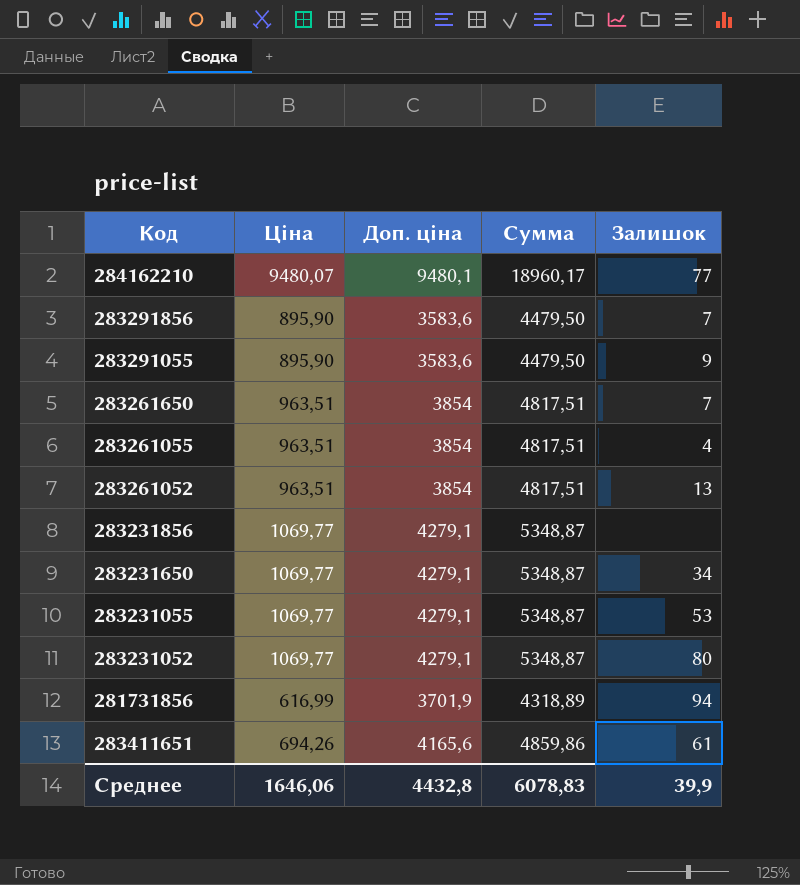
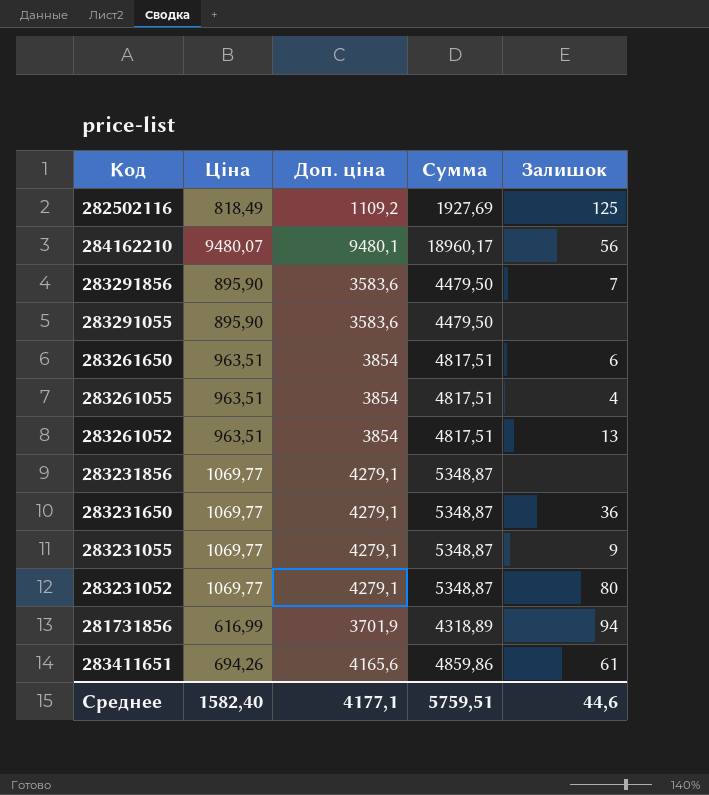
row 282502116: none -> 818,49 | 1109,2 | 1927,69 | 125
284162210 | Залишок: 77 -> 56
283291055 | Залишок: 9 -> none
283261650 | Залишок: 7 -> 6
283231650 | Залишок: 34 -> 36
283231055 | Залишок: 53 -> 9
Среднее | Ціна: 1646,06 -> 1582,40
Среднее | Доп. ціна: 4432,8 -> 4177,1
Среднее | Сумма: 6078,83 -> 5759,51
Среднее | Залишок: 39,9 -> 44,6

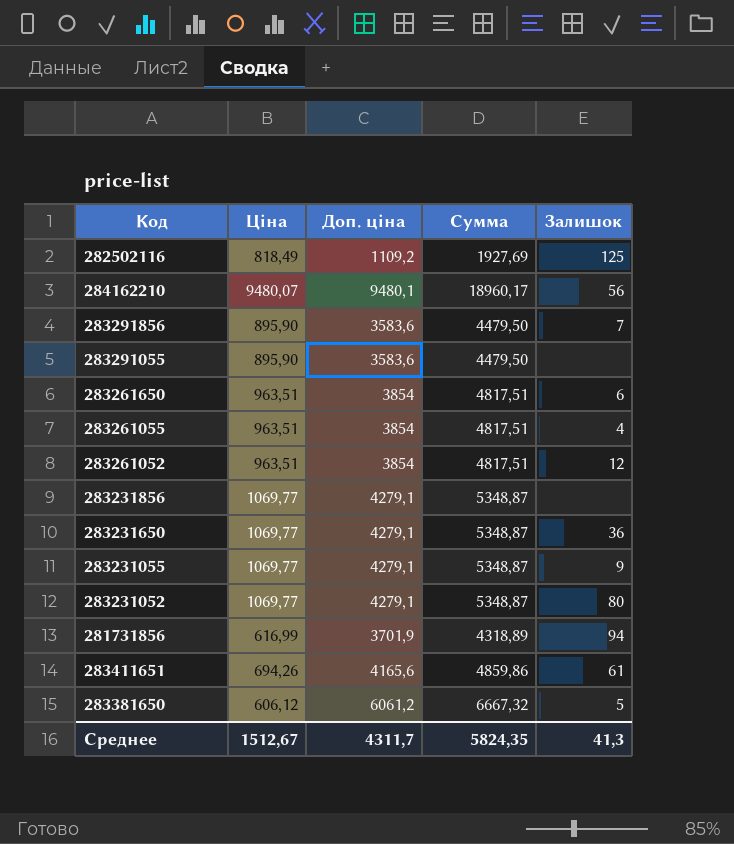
283261052 | Залишок: 13 -> 12
row 283381650: none -> 606,12 | 6061,2 | 6667,32 | 5
Среднее | Ціна: 1582,40 -> 1512,67
Среднее | Доп. ціна: 4177,1 -> 4311,7
Среднее | Сумма: 5759,51 -> 5824,35
Среднее | Залишок: 44,6 -> 41,3

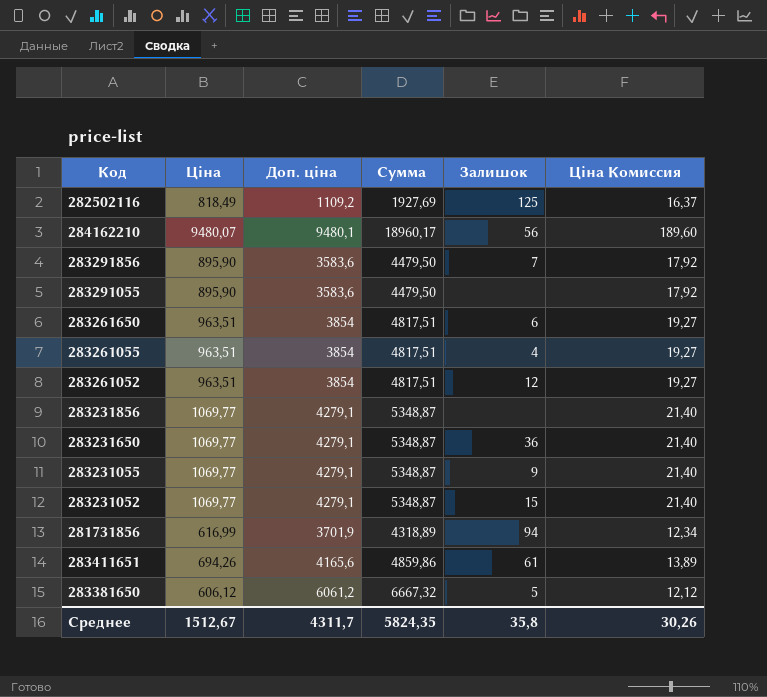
column Ціна Комиссия | formula: none -> [Ціна] * 0,02
283231052 | Залишок: 80 -> 15
Среднее | Залишок: 41,3 -> 35,8

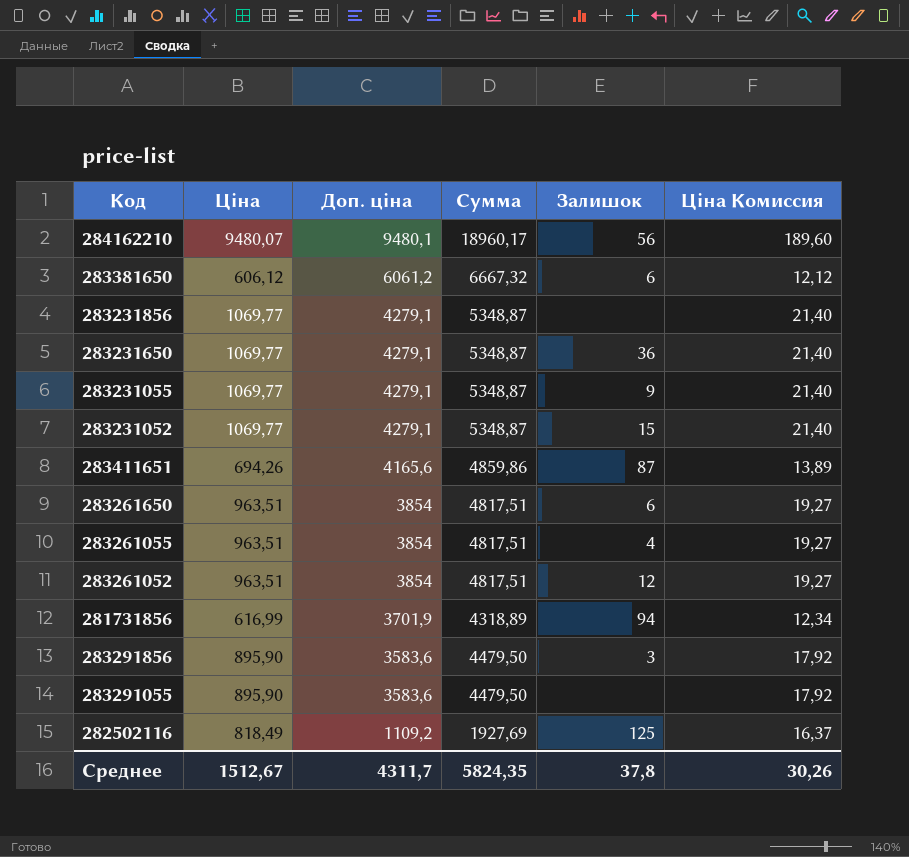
row order: none -> Доп. ціна descending
283381650 | Залишок: 5 -> 6
283411651 | Залишок: 61 -> 87
283291856 | Залишок: 7 -> 3
Среднее | Залишок: 35,8 -> 37,8

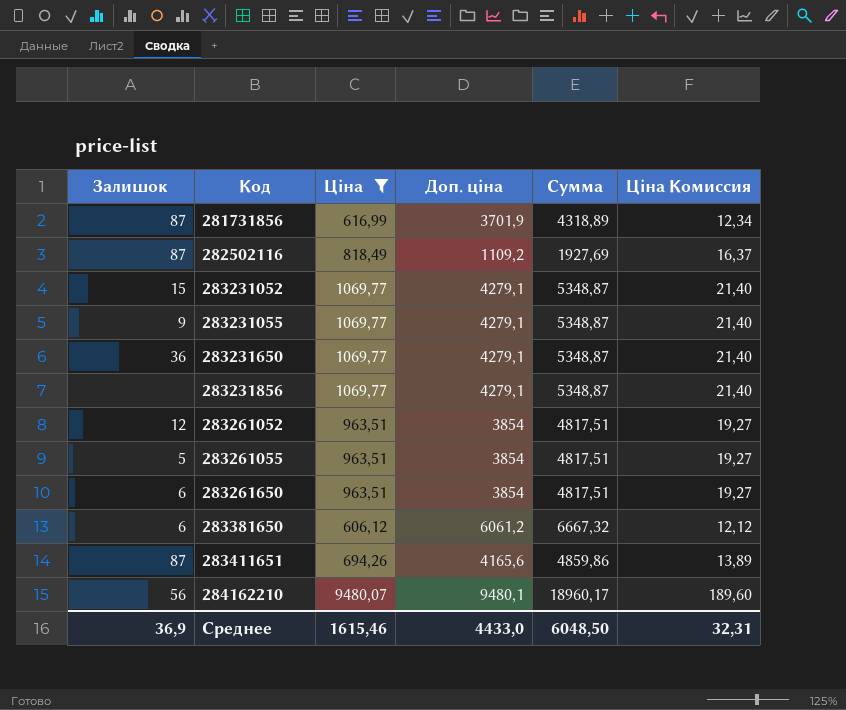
filter: none -> Ціна != 895,90
row order: Доп. ціна descending -> Код ascending
column Залишок | position: 5 -> 1
281731856 | Залишок: 94 -> 87
282502116 | Залишок: 125 -> 87
283261055 | Залишок: 4 -> 5
Среднее | Залишок: 37,8 -> 36,9
Среднее | Ціна: 1512,67 -> 1615,46
Среднее | Доп. ціна: 4311,7 -> 4433,0
Среднее | Сумма: 5824,35 -> 6048,50
Среднее | Ціна Комиссия: 30,26 -> 32,31

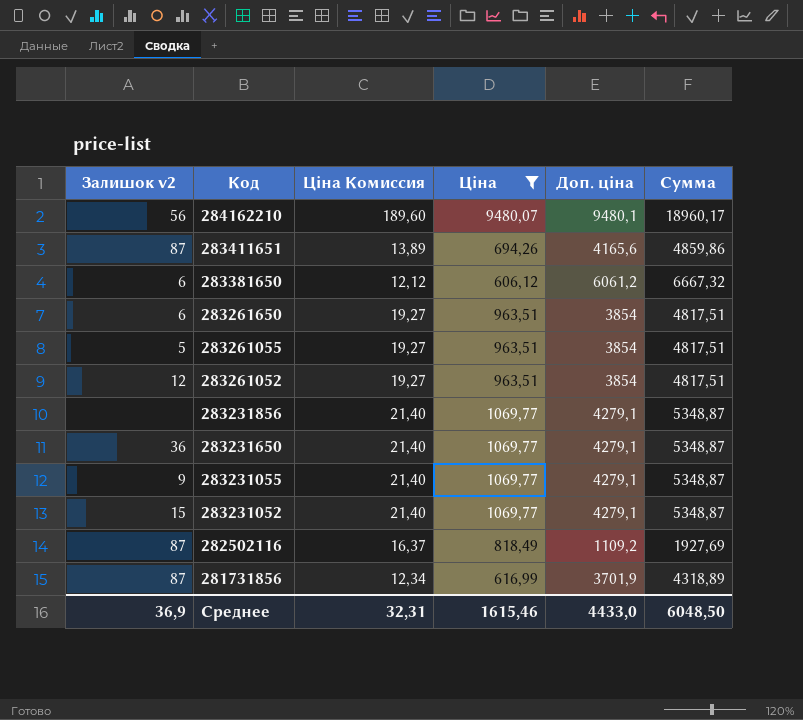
row order: Код ascending -> Код descending
column name: Залишок -> Залишок v2
column Ціна Комиссия | position: 6 -> 3

